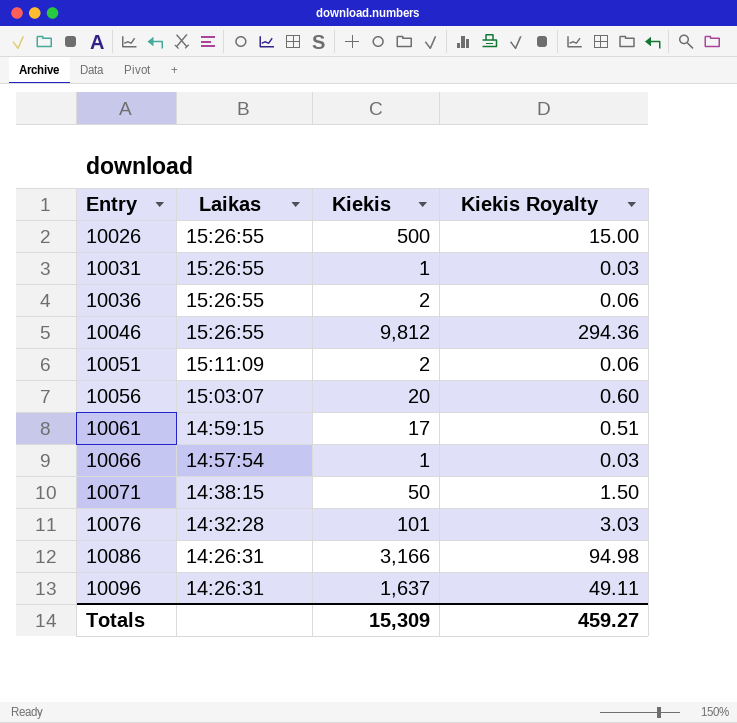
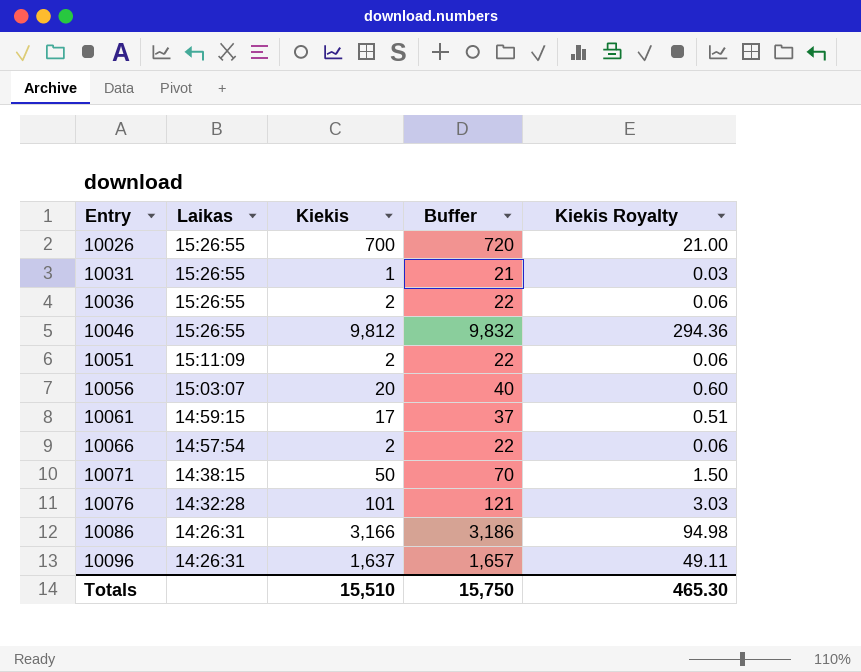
column Buffer | formula: none -> [Kiekis] + 20
10026 | Kiekis: 500 -> 700
10026 | Kiekis Royalty: 15.00 -> 21.00
10066 | Kiekis: 1 -> 2
10066 | Kiekis Royalty: 0.03 -> 0.06
Totals | Kiekis: 15,309 -> 15,510
Totals | Kiekis Royalty: 459.27 -> 465.30

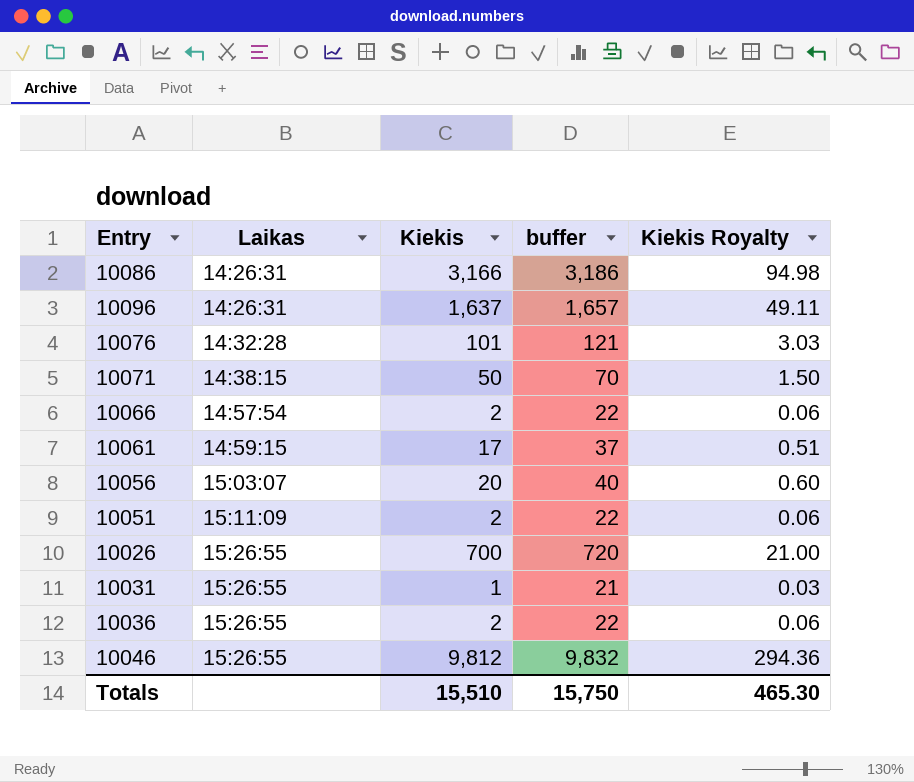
row order: Entry ascending -> Laikas ascending
column name: Buffer -> buffer

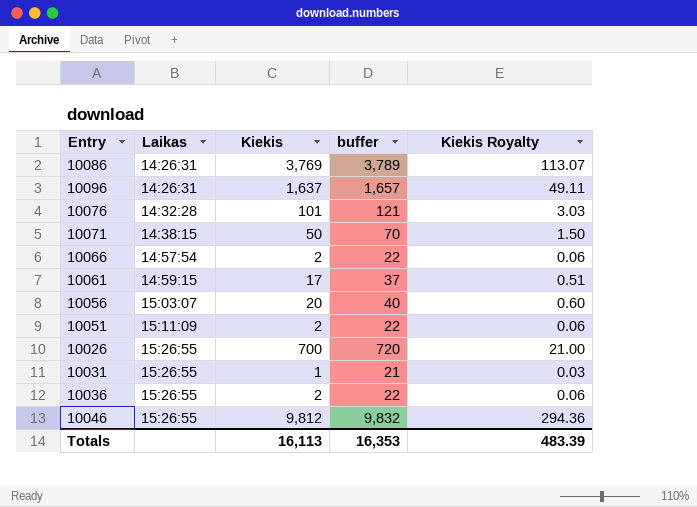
10086 | Kiekis: 3,166 -> 3,769
10086 | buffer: 3,186 -> 3,789
10086 | Kiekis Royalty: 94.98 -> 113.07
Totals | Kiekis: 15,510 -> 16,113
Totals | buffer: 15,750 -> 16,353
Totals | Kiekis Royalty: 465.30 -> 483.39

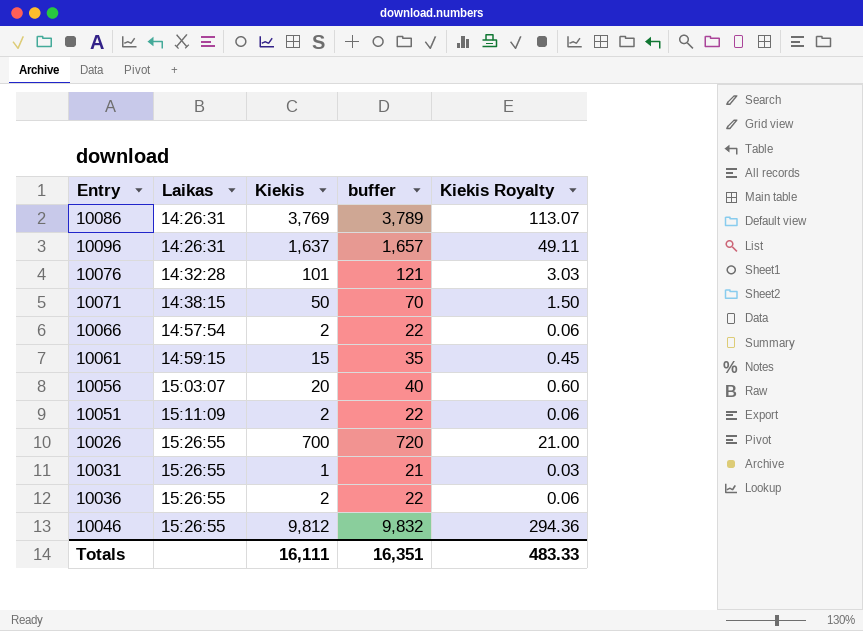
10061 | Kiekis: 17 -> 15
10061 | buffer: 37 -> 35
10061 | Kiekis Royalty: 0.51 -> 0.45
Totals | Kiekis: 16,113 -> 16,111
Totals | buffer: 16,353 -> 16,351
Totals | Kiekis Royalty: 483.39 -> 483.33

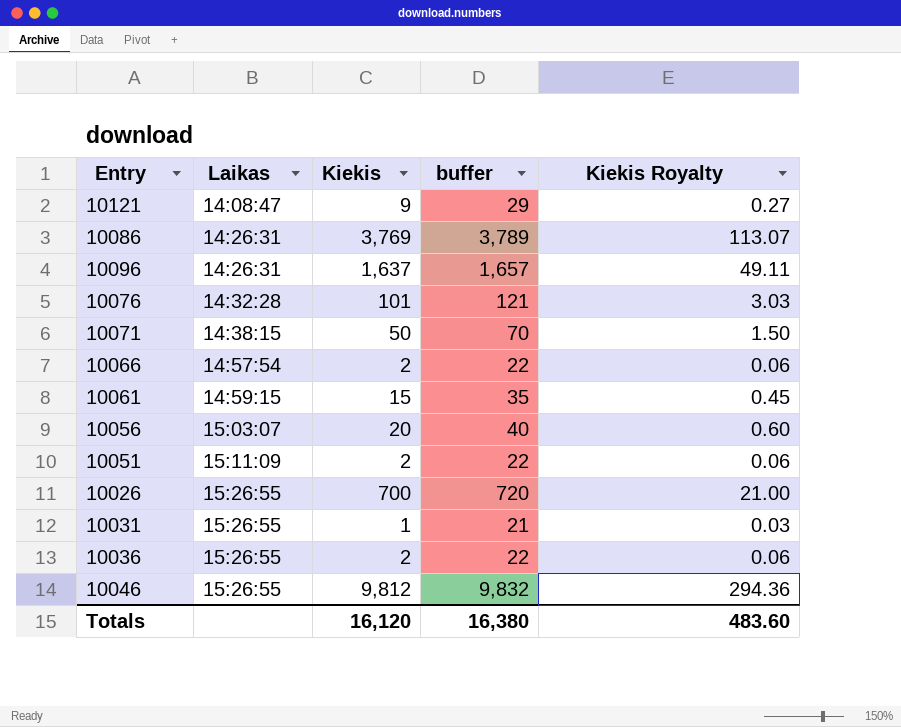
row 10121: none -> 14:08:47 | 9 | 29 | 0.27
Totals | Kiekis: 16,111 -> 16,120
Totals | buffer: 16,351 -> 16,380
Totals | Kiekis Royalty: 483.33 -> 483.60

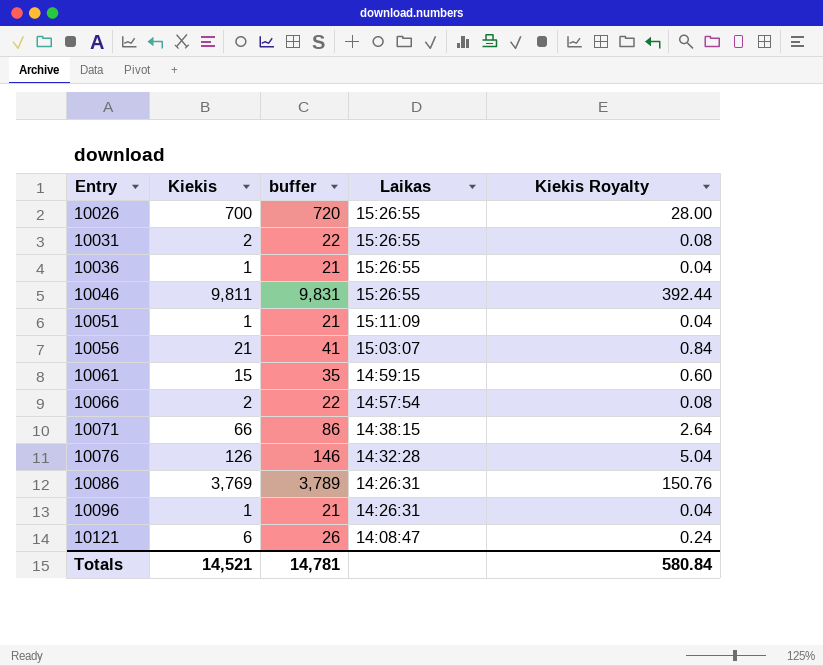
row order: Laikas ascending -> Entry ascending
column Laikas | position: 2 -> 4
column Kiekis Royalty | formula: [Kiekis] * 0.03 -> [Kiekis] * 0.04
10031 | Kiekis: 1 -> 2
10031 | buffer: 21 -> 22
10036 | Kiekis: 2 -> 1
10036 | buffer: 22 -> 21
10046 | Kiekis: 9,812 -> 9,811
10046 | buffer: 9,832 -> 9,831
10051 | Kiekis: 2 -> 1
10051 | buffer: 22 -> 21
10056 | Kiekis: 20 -> 21
10056 | buffer: 40 -> 41
10071 | Kiekis: 50 -> 66
10071 | buffer: 70 -> 86
10076 | Kiekis: 101 -> 126
10076 | buffer: 121 -> 146
10096 | Kiekis: 1,637 -> 1
10096 | buffer: 1,657 -> 21
10121 | Kiekis: 9 -> 6
10121 | buffer: 29 -> 26
Totals | Kiekis: 16,120 -> 14,521
Totals | buffer: 16,380 -> 14,781
Totals | Kiekis Royalty: 483.60 -> 580.84

